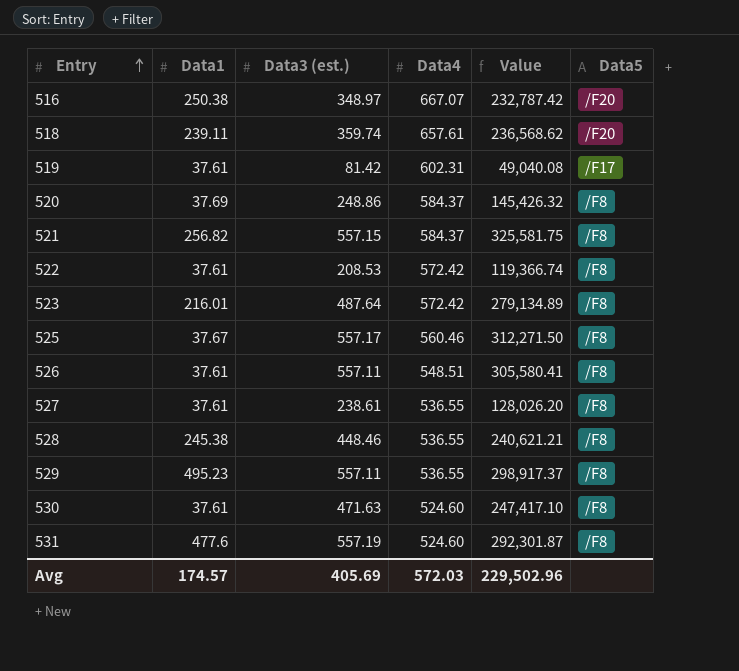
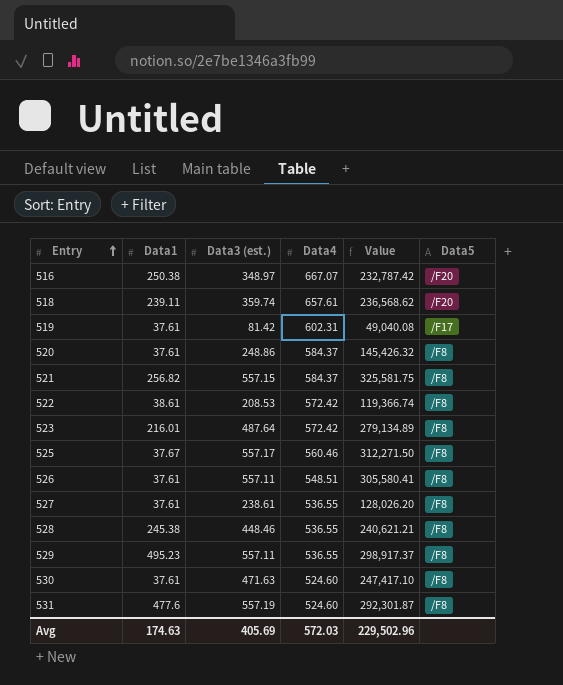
520 | Data1: 37.69 -> 37.61
522 | Data1: 37.61 -> 38.61
Avg | Data1: 174.57 -> 174.63

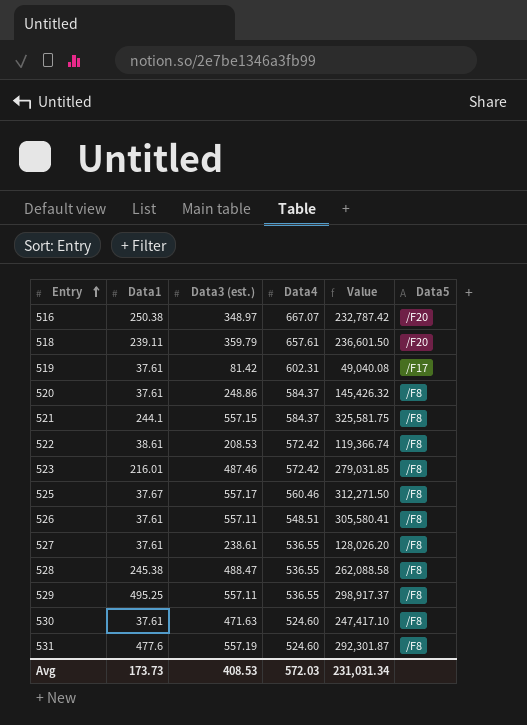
518 | Data3 (est.): 359.74 -> 359.79
518 | Value: 236,568.62 -> 236,601.50
521 | Data1: 256.82 -> 244.1
523 | Data3 (est.): 487.64 -> 487.46
523 | Value: 279,134.89 -> 279,031.85
528 | Data3 (est.): 448.46 -> 488.47
528 | Value: 240,621.21 -> 262,088.58
529 | Data1: 495.23 -> 495.25
Avg | Data1: 174.63 -> 173.73
Avg | Data3 (est.): 405.69 -> 408.53
Avg | Value: 229,502.96 -> 231,031.34

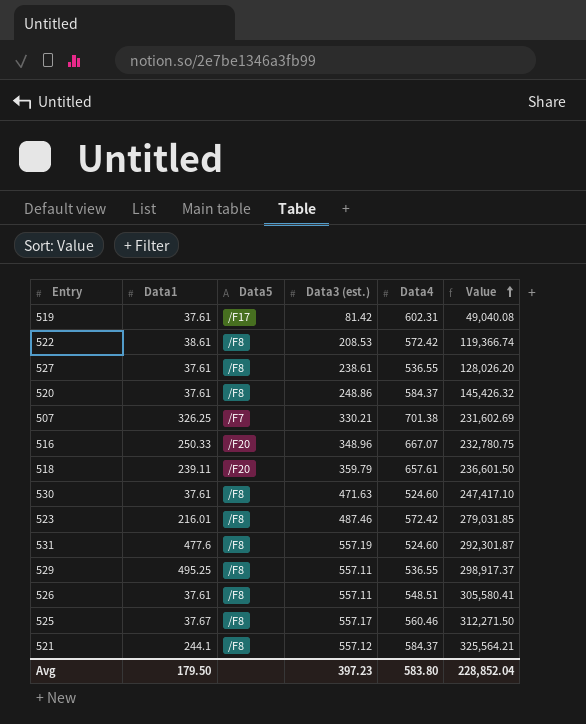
row order: Entry ascending -> Value ascending
column Data5 | position: 6 -> 3
row 528: 245.38 | 488.47 | 536.55 | 262,088.58 | /F8 -> none
row 507: none -> 326.25 | /F7 | 330.21 | 701.38 | 231,602.69
516 | Data1: 250.38 -> 250.33
516 | Data3 (est.): 348.97 -> 348.96
516 | Value: 232,787.42 -> 232,780.75
521 | Data3 (est.): 557.15 -> 557.12
521 | Value: 325,581.75 -> 325,564.21
Avg | Data1: 173.73 -> 179.50
Avg | Data3 (est.): 408.53 -> 397.23
Avg | Data4: 572.03 -> 583.80
Avg | Value: 231,031.34 -> 228,852.04

